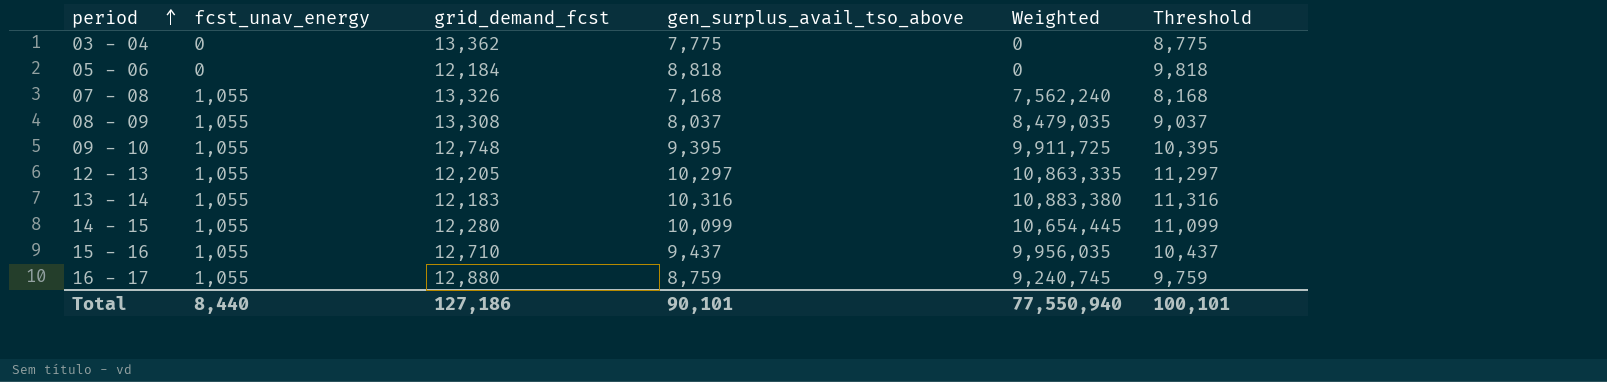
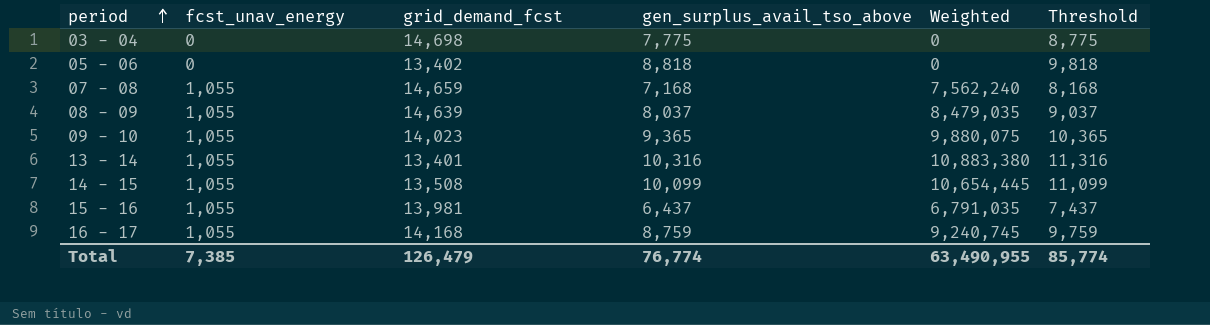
row 12 - 13: 1,055 | 12,205 | 10,297 | 10,863,335 | 11,297 -> none
03 - 04 | grid_demand_fcst: 13,362 -> 14,698
05 - 06 | grid_demand_fcst: 12,184 -> 13,402
07 - 08 | grid_demand_fcst: 13,326 -> 14,659
08 - 09 | grid_demand_fcst: 13,308 -> 14,639
09 - 10 | grid_demand_fcst: 12,748 -> 14,023
09 - 10 | gen_surplus_avail_tso_above: 9,395 -> 9,365
09 - 10 | Weighted: 9,911,725 -> 9,880,075
09 - 10 | Threshold: 10,395 -> 10,365
13 - 14 | grid_demand_fcst: 12,183 -> 13,401
14 - 15 | grid_demand_fcst: 12,280 -> 13,508
15 - 16 | grid_demand_fcst: 12,710 -> 13,981
15 - 16 | gen_surplus_avail_tso_above: 9,437 -> 6,437
15 - 16 | Weighted: 9,956,035 -> 6,791,035
15 - 16 | Threshold: 10,437 -> 7,437
16 - 17 | grid_demand_fcst: 12,880 -> 14,168
Total | fcst_unav_energy: 8,440 -> 7,385
Total | grid_demand_fcst: 127,186 -> 126,479
Total | gen_surplus_avail_tso_above: 90,101 -> 76,774
Total | Weighted: 77,550,940 -> 63,490,955
Total | Threshold: 100,101 -> 85,774

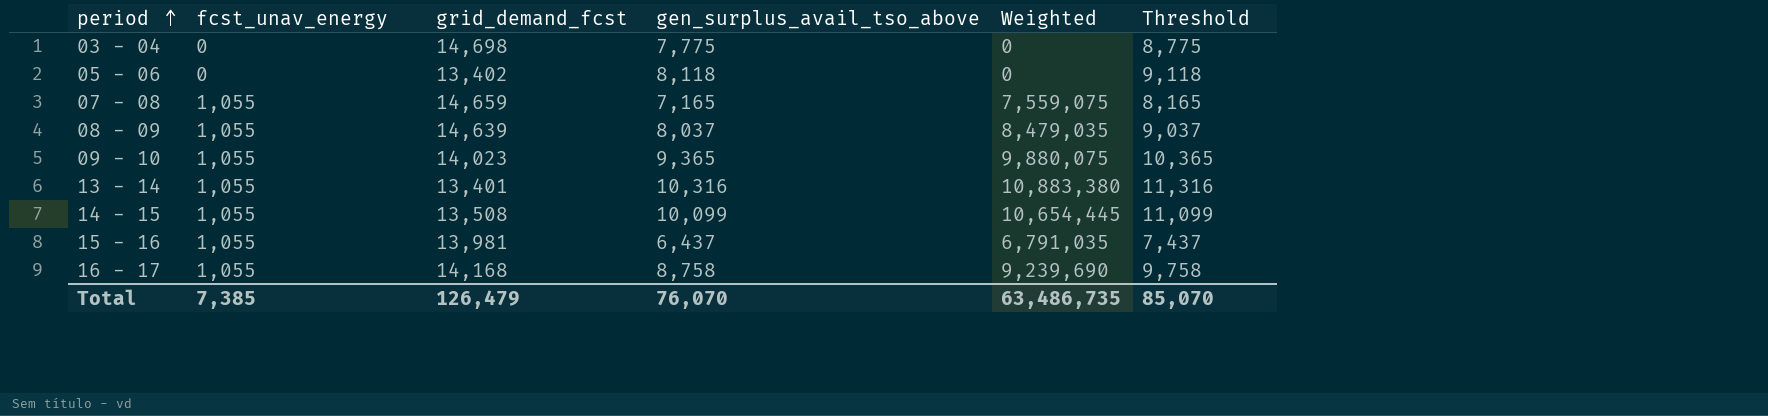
05 - 06 | gen_surplus_avail_tso_above: 8,818 -> 8,118
05 - 06 | Threshold: 9,818 -> 9,118
07 - 08 | gen_surplus_avail_tso_above: 7,168 -> 7,165
07 - 08 | Weighted: 7,562,240 -> 7,559,075
07 - 08 | Threshold: 8,168 -> 8,165
16 - 17 | gen_surplus_avail_tso_above: 8,759 -> 8,758
16 - 17 | Weighted: 9,240,745 -> 9,239,690
16 - 17 | Threshold: 9,759 -> 9,758
Total | gen_surplus_avail_tso_above: 76,774 -> 76,070
Total | Weighted: 63,490,955 -> 63,486,735
Total | Threshold: 85,774 -> 85,070

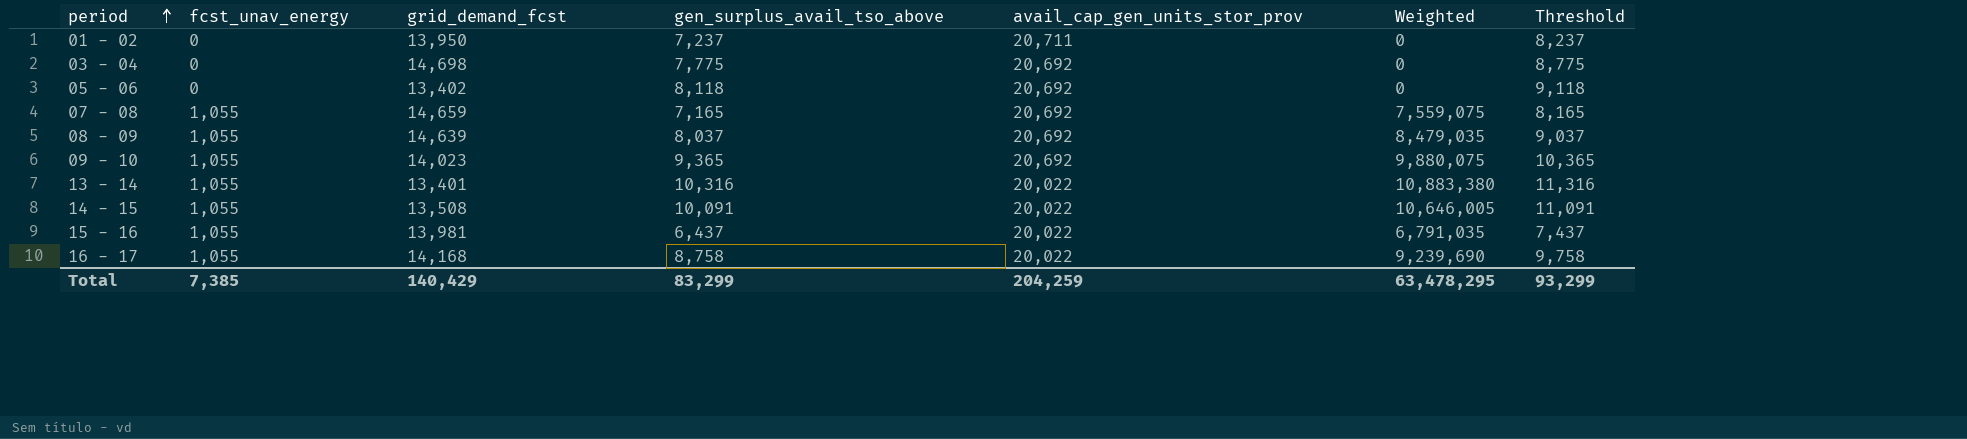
column avail_cap_gen_units_stor_prov | position: none -> 5
row 01 - 02: none -> 0 | 13,950 | 7,237 | 20,711 | 0 | 8,237
14 - 15 | gen_surplus_avail_tso_above: 10,099 -> 10,091
14 - 15 | Weighted: 10,654,445 -> 10,646,005
14 - 15 | Threshold: 11,099 -> 11,091
Total | grid_demand_fcst: 126,479 -> 140,429
Total | gen_surplus_avail_tso_above: 76,070 -> 83,299
Total | Weighted: 63,486,735 -> 63,478,295
Total | Threshold: 85,070 -> 93,299

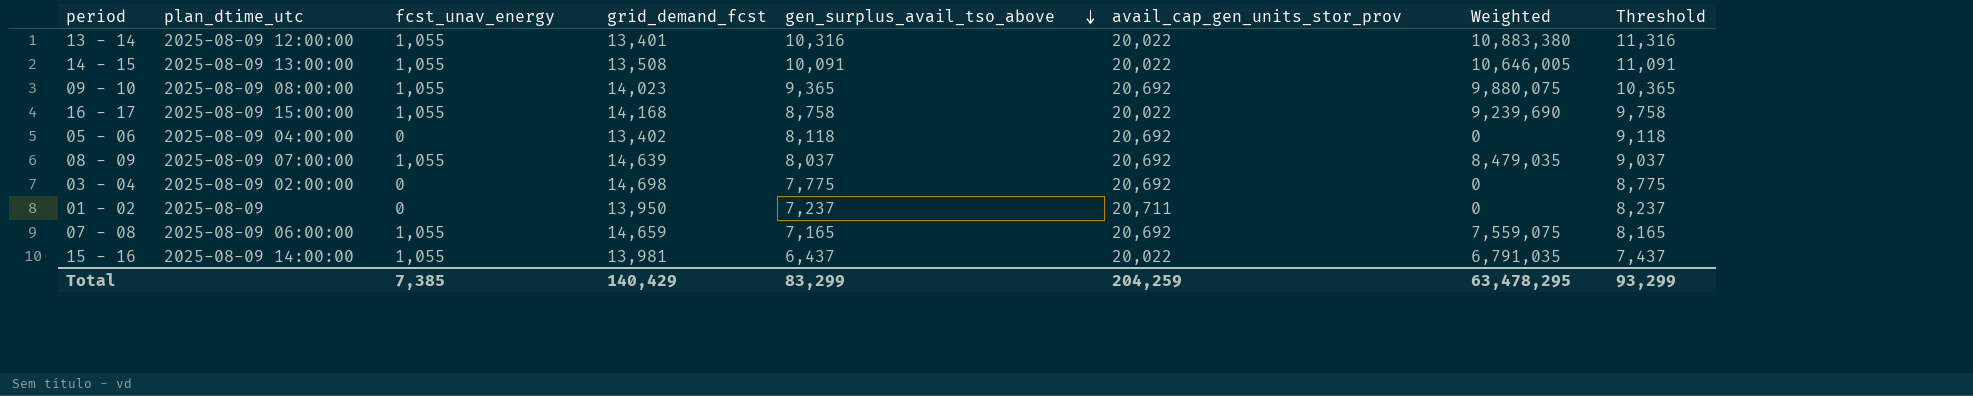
row order: period ascending -> gen_surplus_avail_tso_above descending
column plan_dtime_utc | position: none -> 2

